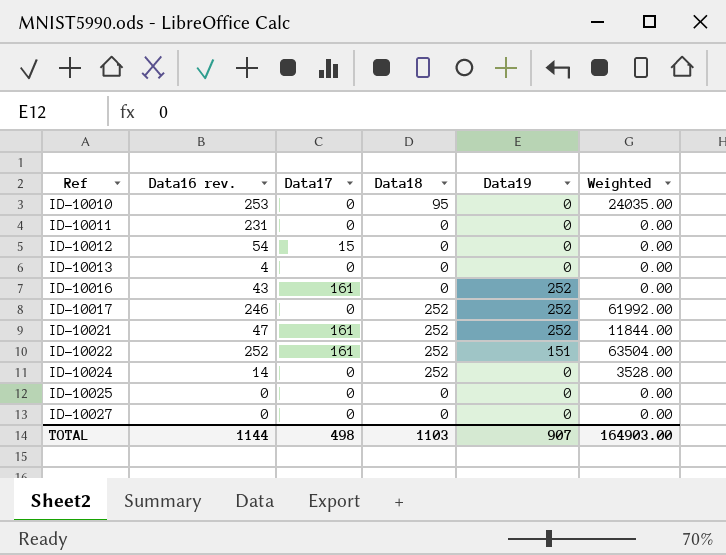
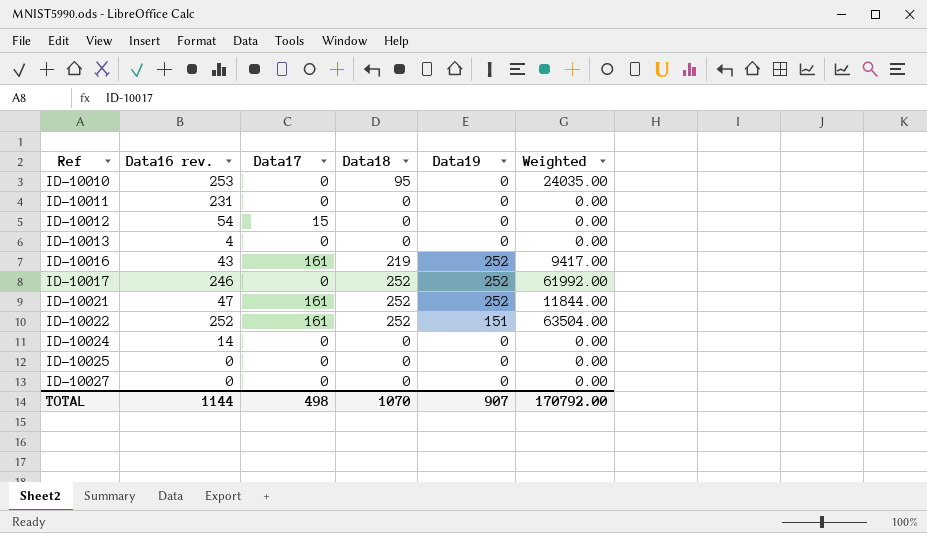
ID-10016 | Data18: 0 -> 219
ID-10016 | Weighted: 0.00 -> 9417.00
ID-10024 | Data18: 252 -> 0
ID-10024 | Weighted: 3528.00 -> 0.00
TOTAL | Data18: 1103 -> 1070
TOTAL | Weighted: 164903.00 -> 170792.00

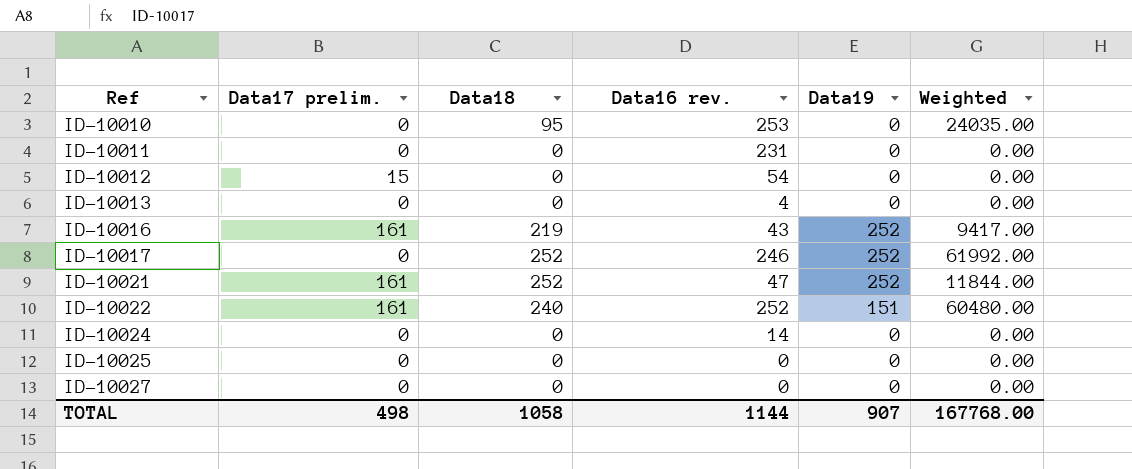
column name: Data17 -> Data17 prelim.
column Data16 rev. | position: 2 -> 4
ID-10022 | Data18: 252 -> 240
ID-10022 | Weighted: 63504.00 -> 60480.00
TOTAL | Data18: 1070 -> 1058
TOTAL | Weighted: 170792.00 -> 167768.00

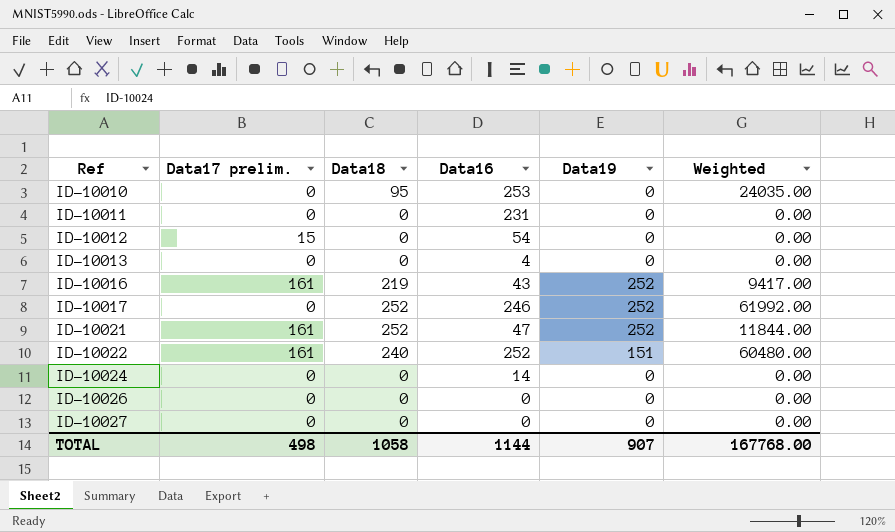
column name: Data16 rev. -> Data16
row ID-10025: 0 | 0 | 0 | 0 | 0.00 -> none
row ID-10026: none -> 0 | 0 | 0 | 0 | 0.00

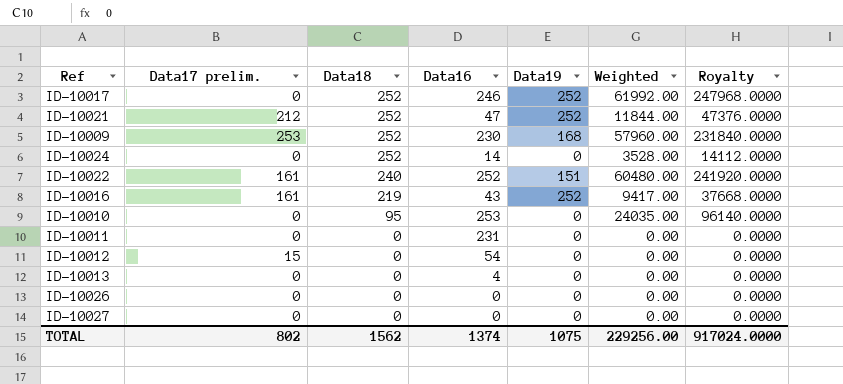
row order: Ref ascending -> Data18 descending
column Royalty | formula: none -> [Weighted] * 4
ID-10021 | Data17 prelim.: 161 -> 212
row ID-10009: none -> 253 | 252 | 230 | 168 | 57960.00 | 231840.0000
ID-10024 | Data18: 0 -> 252
ID-10024 | Weighted: 0.00 -> 3528.00
TOTAL | Data17 prelim.: 498 -> 802
TOTAL | Data18: 1058 -> 1562
TOTAL | Data16: 1144 -> 1374
TOTAL | Data19: 907 -> 1075
TOTAL | Weighted: 167768.00 -> 229256.00

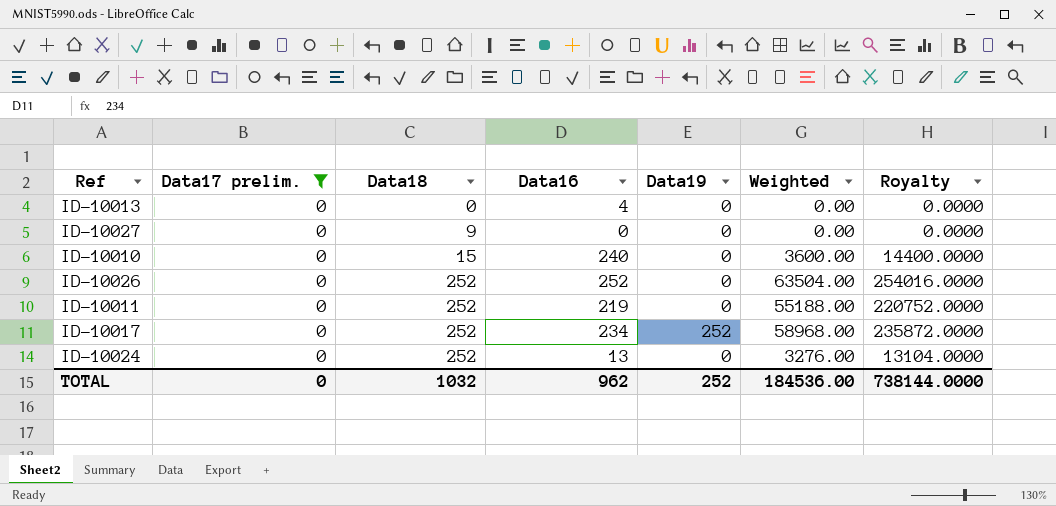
filter: none -> Data17 prelim. = 0
row order: Data18 descending -> Data18 ascending
ID-10027 | Data18: 0 -> 9
ID-10010 | Data18: 95 -> 15
ID-10010 | Data16: 253 -> 240
ID-10010 | Weighted: 24035.00 -> 3600.00
ID-10010 | Royalty: 96140.0000 -> 14400.0000
ID-10026 | Data18: 0 -> 252
ID-10026 | Data16: 0 -> 252
ID-10026 | Weighted: 0.00 -> 63504.00
ID-10026 | Royalty: 0.0000 -> 254016.0000
ID-10011 | Data18: 0 -> 252
ID-10011 | Data16: 231 -> 219
ID-10011 | Weighted: 0.00 -> 55188.00
ID-10011 | Royalty: 0.0000 -> 220752.0000
ID-10017 | Data16: 246 -> 234
ID-10017 | Weighted: 61992.00 -> 58968.00
ID-10017 | Royalty: 247968.0000 -> 235872.0000
ID-10024 | Data16: 14 -> 13
ID-10024 | Weighted: 3528.00 -> 3276.00
ID-10024 | Royalty: 14112.0000 -> 13104.0000
TOTAL | Data17 prelim.: 802 -> 0
TOTAL | Data18: 1562 -> 1032
TOTAL | Data16: 1374 -> 962
TOTAL | Data19: 1075 -> 252
TOTAL | Weighted: 229256.00 -> 184536.00
TOTAL | Royalty: 917024.0000 -> 738144.0000

